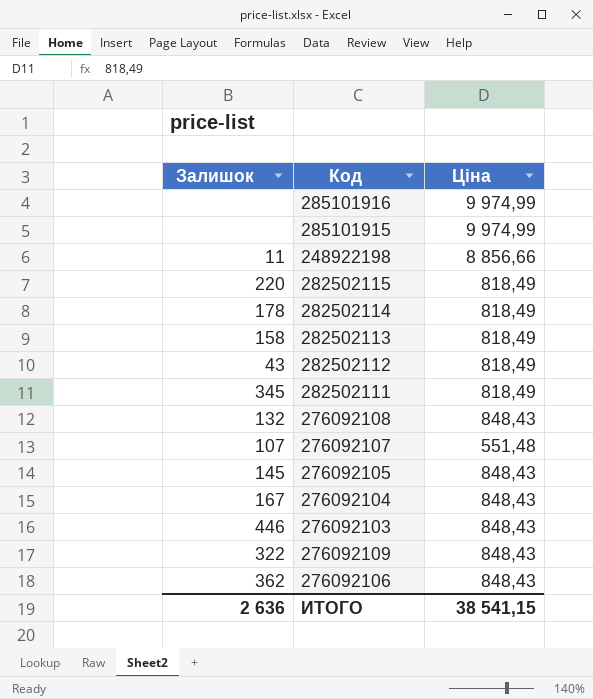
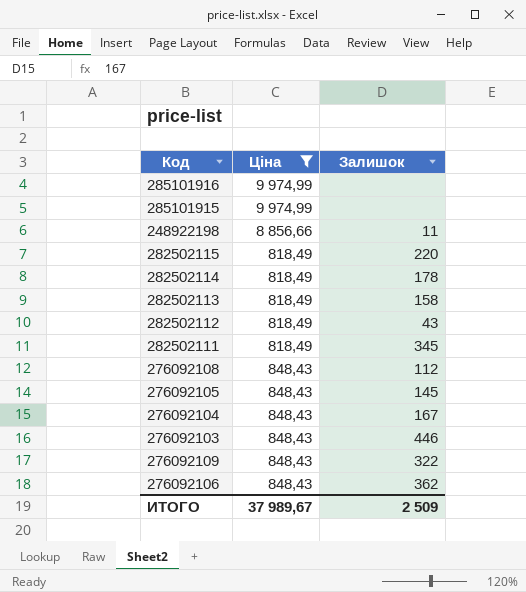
filter: none -> Ціна != 551,48
column Залишок | position: 1 -> 3
276092108 | Залишок: 132 -> 112
ИТОГО | Ціна: 38 541,15 -> 37 989,67
ИТОГО | Залишок: 2 636 -> 2 509

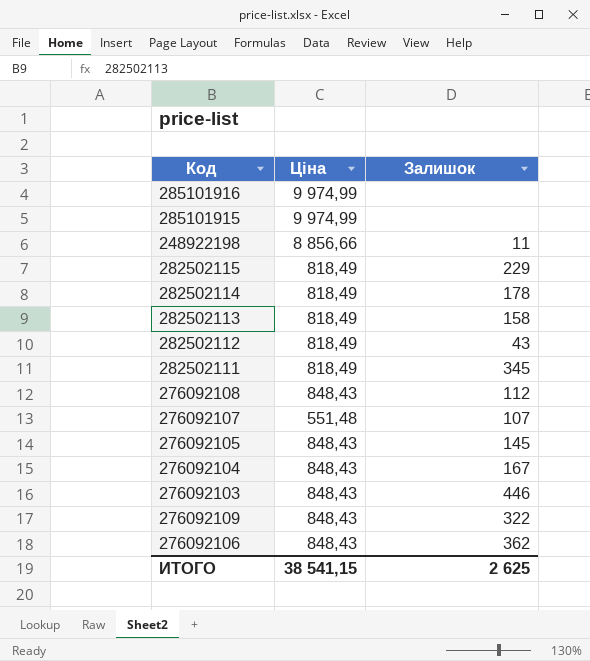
filter: Ціна != 551,48 -> none
282502115 | Залишок: 220 -> 229
ИТОГО | Ціна: 37 989,67 -> 38 541,15
ИТОГО | Залишок: 2 509 -> 2 625

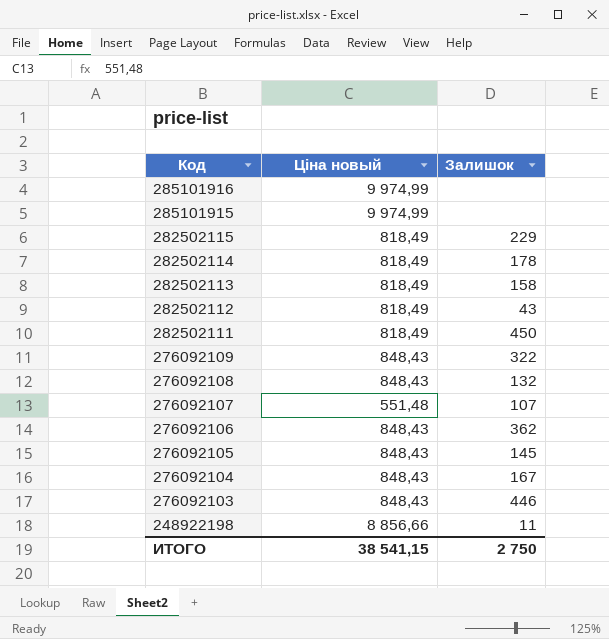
row order: none -> Код descending
column name: Ціна -> Ціна новый
282502111 | Залишок: 345 -> 450
276092108 | Залишок: 112 -> 132
ИТОГО | Залишок: 2 625 -> 2 750

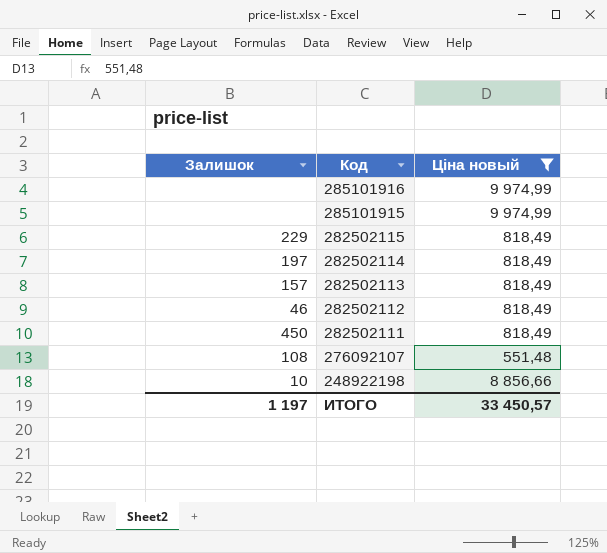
filter: none -> Ціна новый != 848,43
column Залишок | position: 3 -> 1
282502114 | Залишок: 178 -> 197
282502113 | Залишок: 158 -> 157
282502112 | Залишок: 43 -> 46
276092107 | Залишок: 107 -> 108
248922198 | Залишок: 11 -> 10
ИТОГО | Залишок: 2 750 -> 1 197
ИТОГО | Ціна новый: 38 541,15 -> 33 450,57

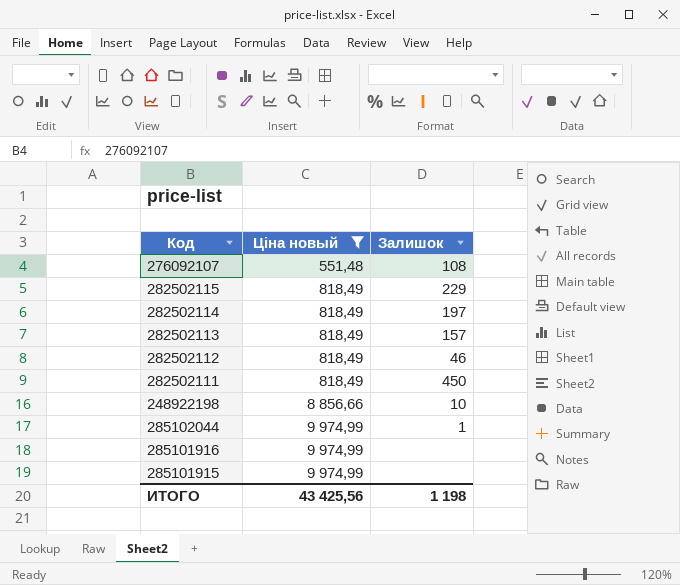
row order: Код descending -> Ціна новый ascending
column Залишок | position: 1 -> 3
row 285102044: none -> 9 974,99 | 1
ИТОГО | Ціна новый: 33 450,57 -> 43 425,56
ИТОГО | Залишок: 1 197 -> 1 198

